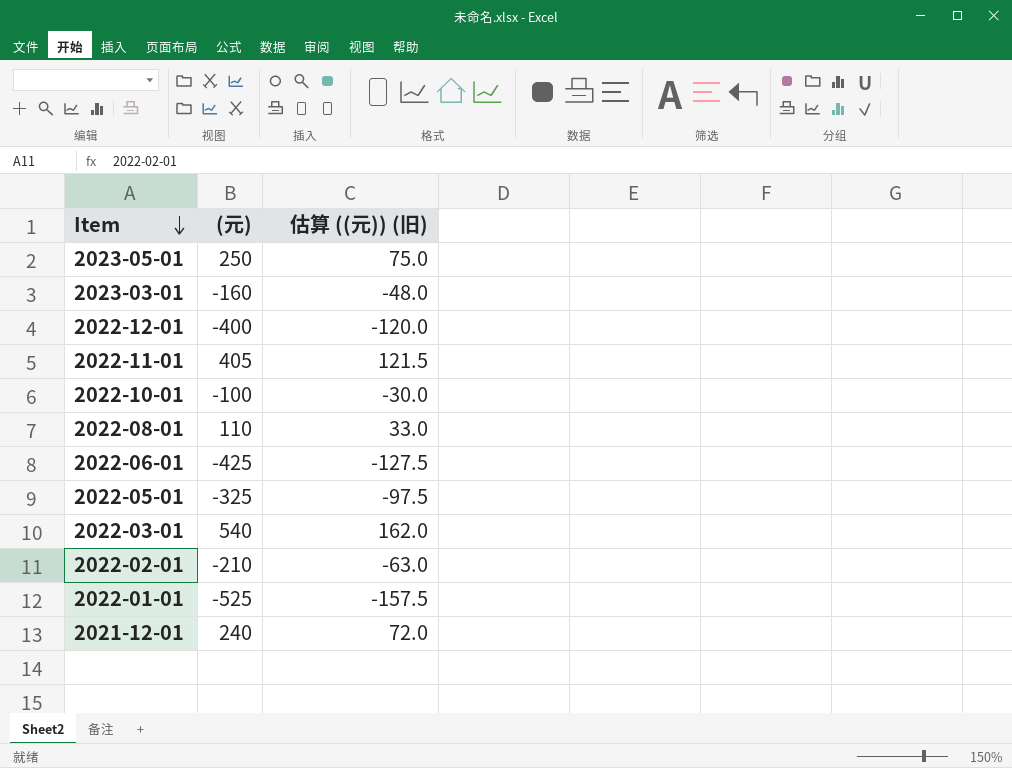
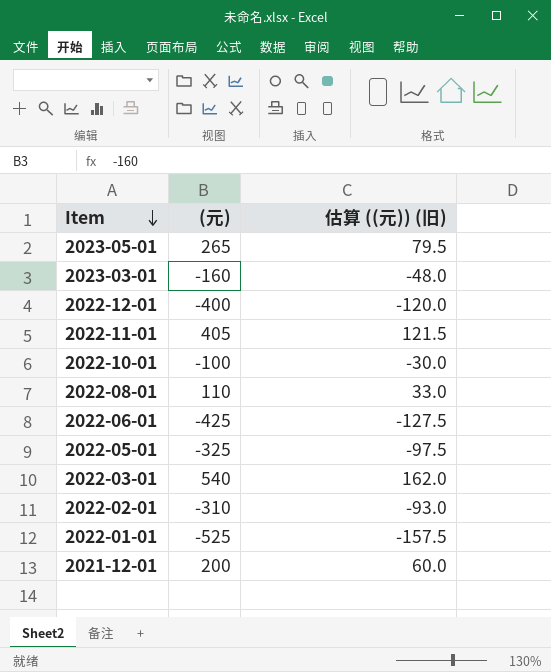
2023-05-01 | (元): 250 -> 265
2023-05-01 | 估算 ((元)) (旧): 75.0 -> 79.5
2022-02-01 | (元): -210 -> -310
2022-02-01 | 估算 ((元)) (旧): -63.0 -> -93.0
2021-12-01 | (元): 240 -> 200
2021-12-01 | 估算 ((元)) (旧): 72.0 -> 60.0

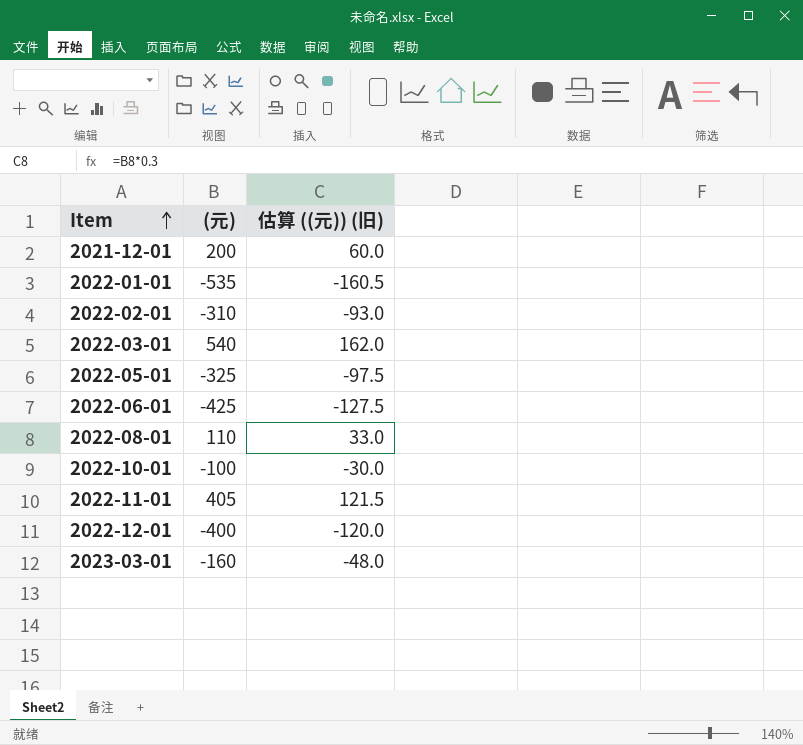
row order: Item descending -> Item ascending
row 2023-05-01: 265 | 79.5 -> none
2022-01-01 | (元): -525 -> -535
2022-01-01 | 估算 ((元)) (旧): -157.5 -> -160.5

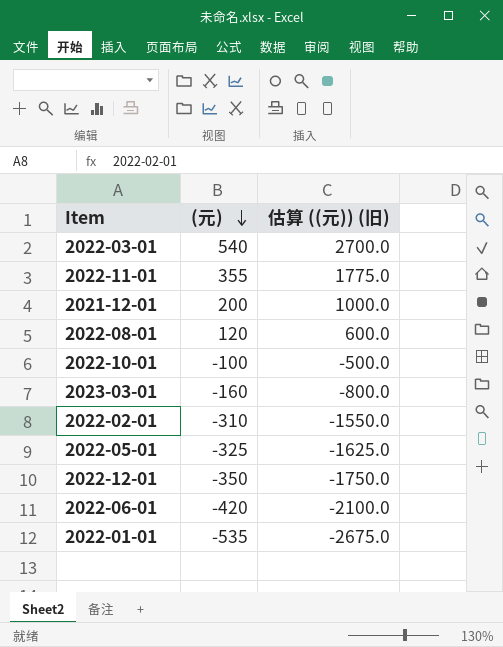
row order: Item ascending -> (元) descending
column 估算 ((元)) (旧) | formula: [(元)] * 0.3 -> [(元)] * 5
2022-11-01 | (元): 405 -> 355
2022-08-01 | (元): 110 -> 120
2022-12-01 | (元): -400 -> -350
2022-06-01 | (元): -425 -> -420

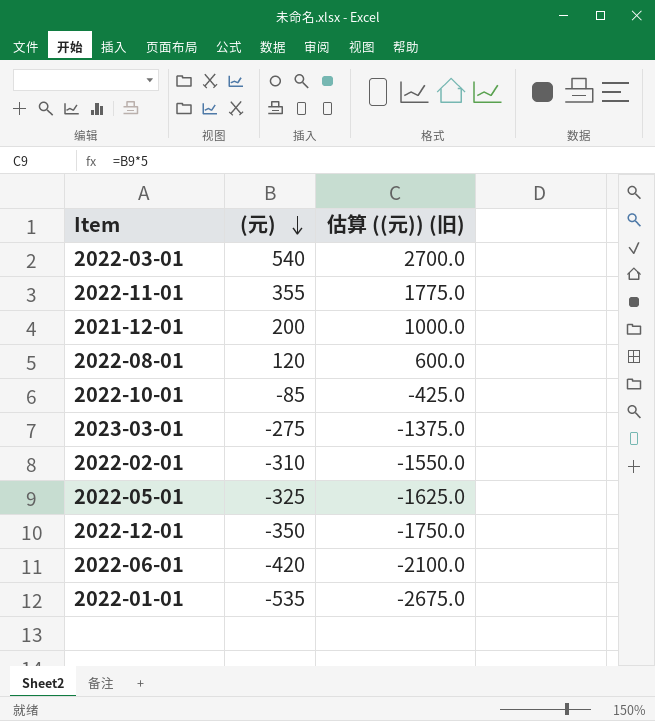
2022-10-01 | (元): -100 -> -85
2022-10-01 | 估算 ((元)) (旧): -500.0 -> -425.0
2023-03-01 | (元): -160 -> -275
2023-03-01 | 估算 ((元)) (旧): -800.0 -> -1375.0

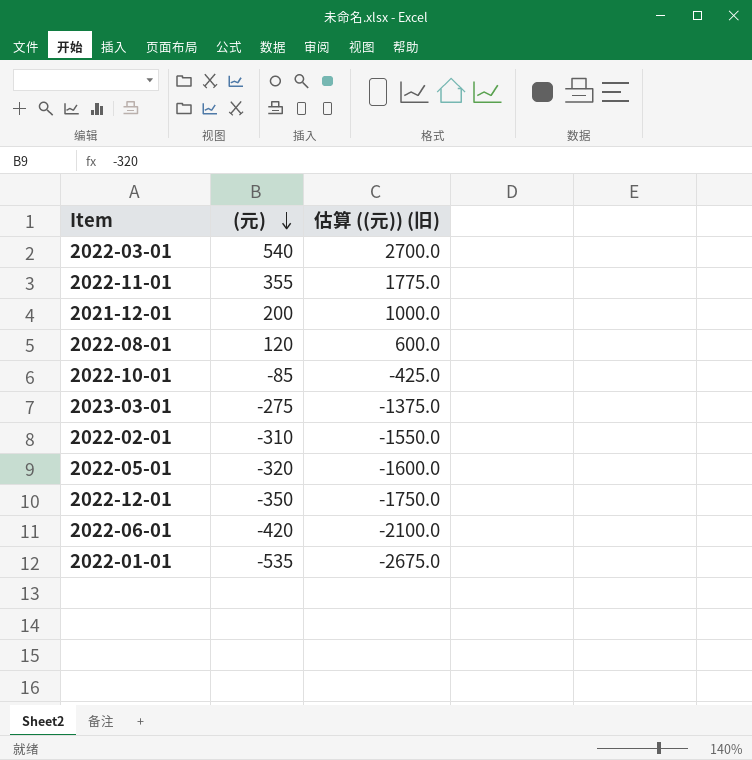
2022-05-01 | (元): -325 -> -320
2022-05-01 | 估算 ((元)) (旧): -1625.0 -> -1600.0

